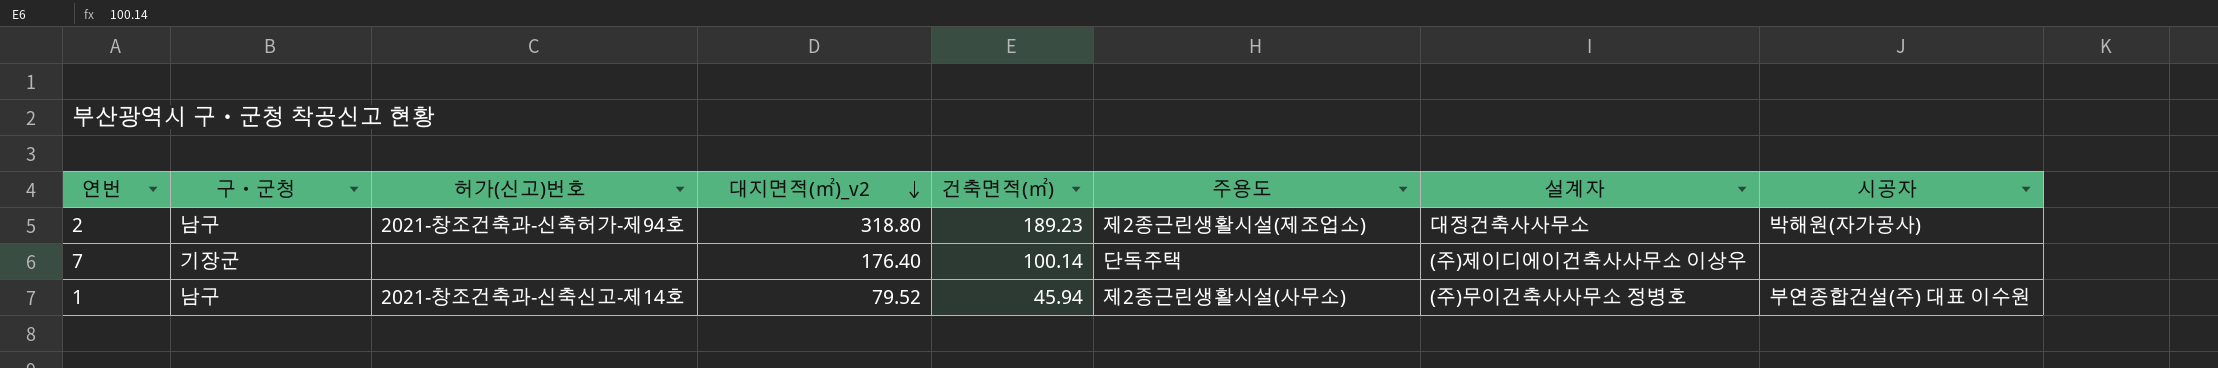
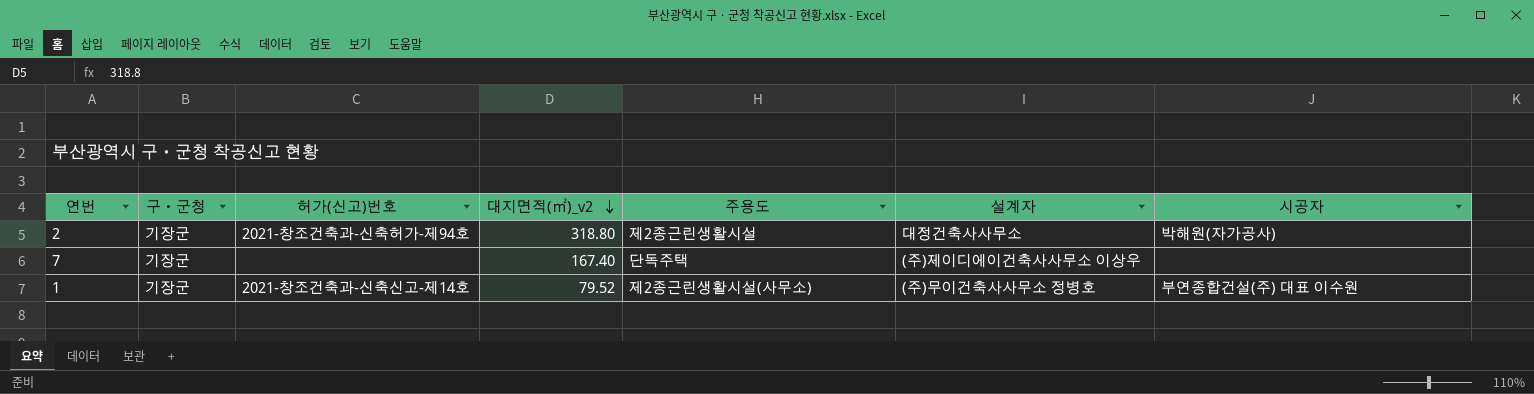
column 건축면적(㎡) | position: 5 -> none
2 | 구ㆍ군청: 남구 -> 기장군
2 | 주용도: 제2종근린생활시설(제조업소) -> 제2종근린생활시설
7 | 대지면적(㎡)_v2: 176.40 -> 167.40
1 | 구ㆍ군청: 남구 -> 기장군

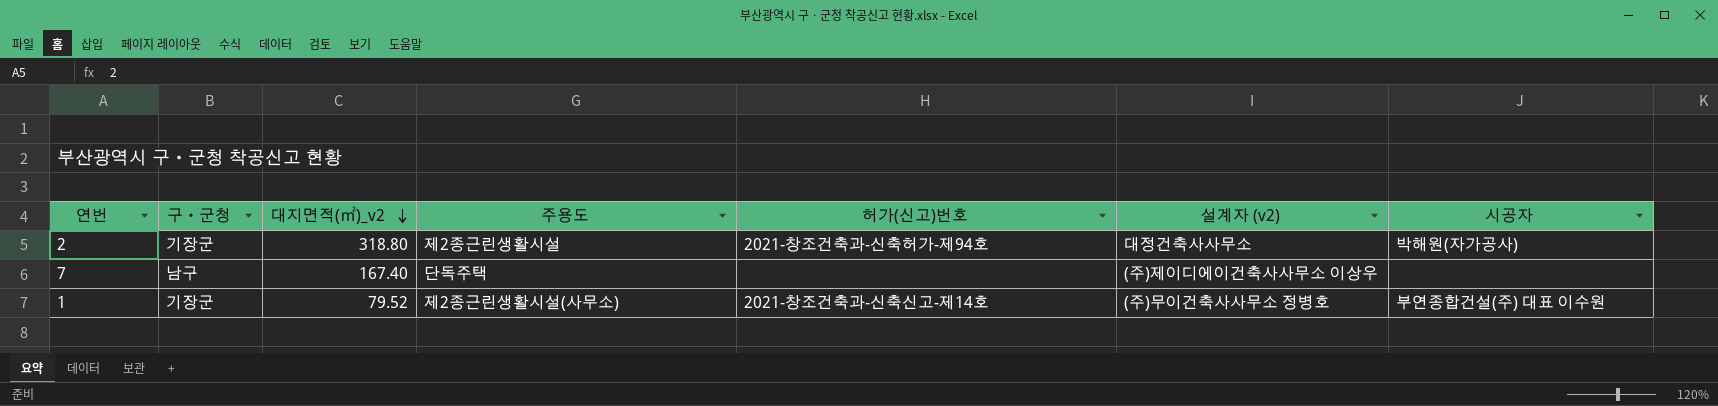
column 허가(신고)번호 | position: 3 -> 5
column name: 설계자 -> 설계자 (v2)
7 | 구ㆍ군청: 기장군 -> 남구

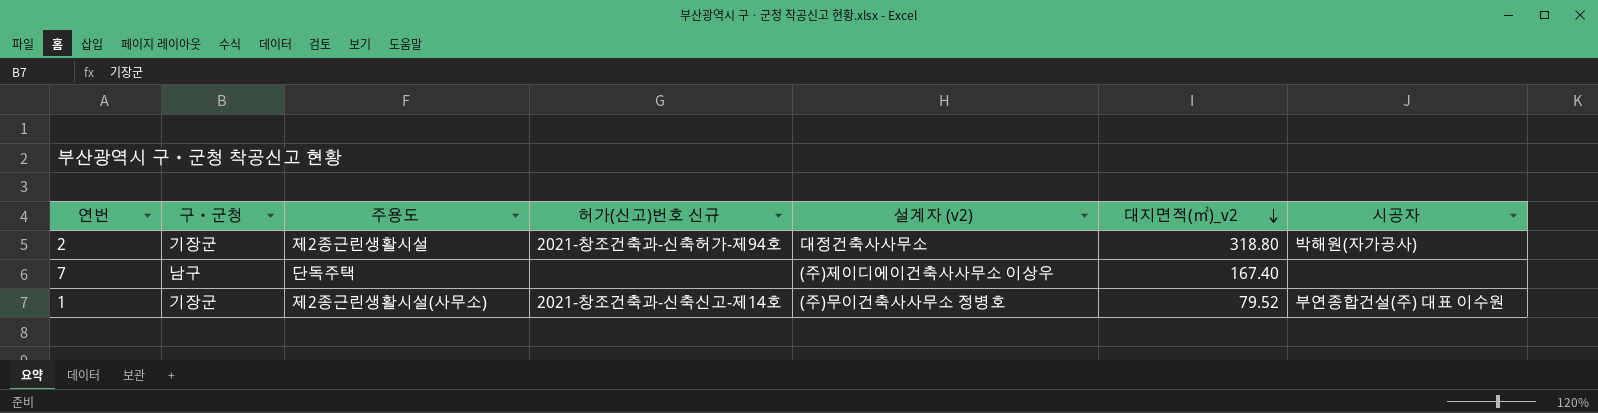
column name: 허가(신고)번호 -> 허가(신고)번호 신규
column 대지면적(㎡)_v2 | position: 3 -> 6

